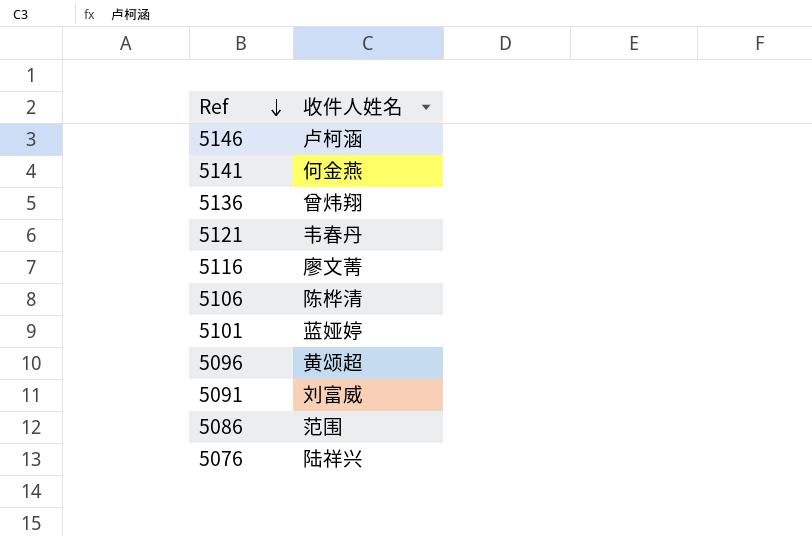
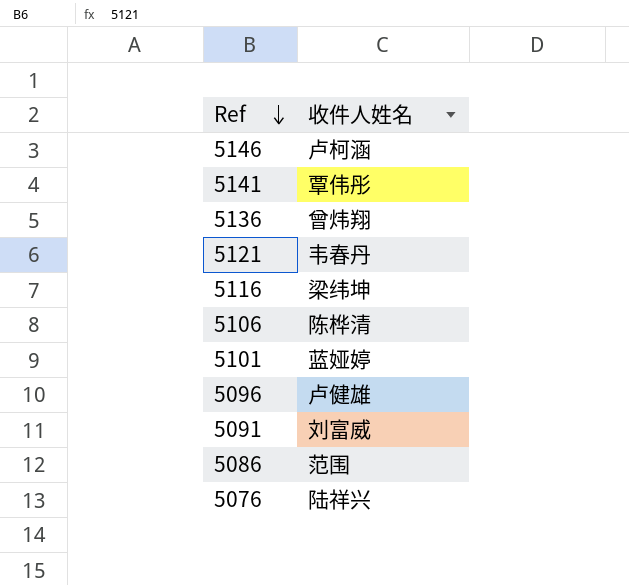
5141 | 收件人姓名: 何金燕 -> 覃伟彤
5116 | 收件人姓名: 廖文菁 -> 梁纬坤
5096 | 收件人姓名: 黄颂超 -> 卢健雄

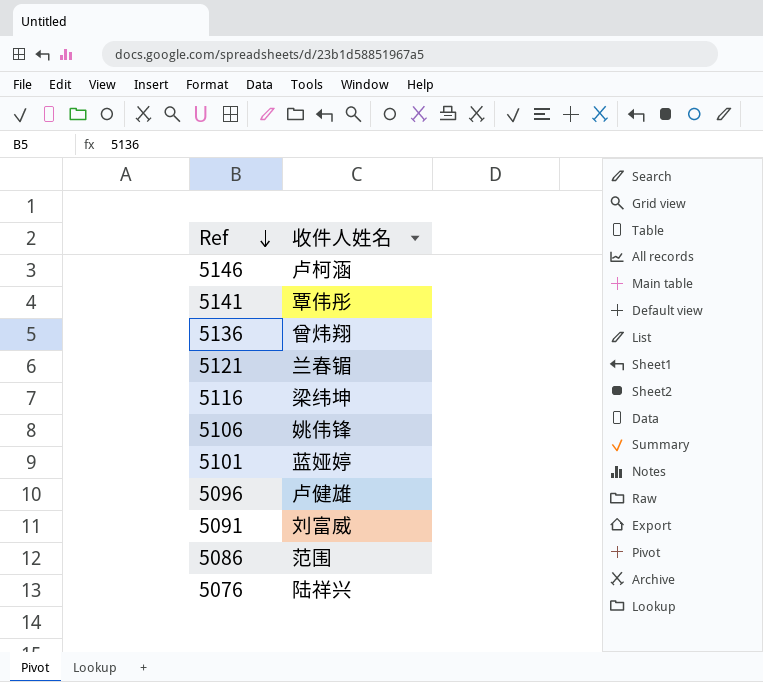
5121 | 收件人姓名: 韦春丹 -> 兰春镅
5106 | 收件人姓名: 陈桦清 -> 姚伟锋

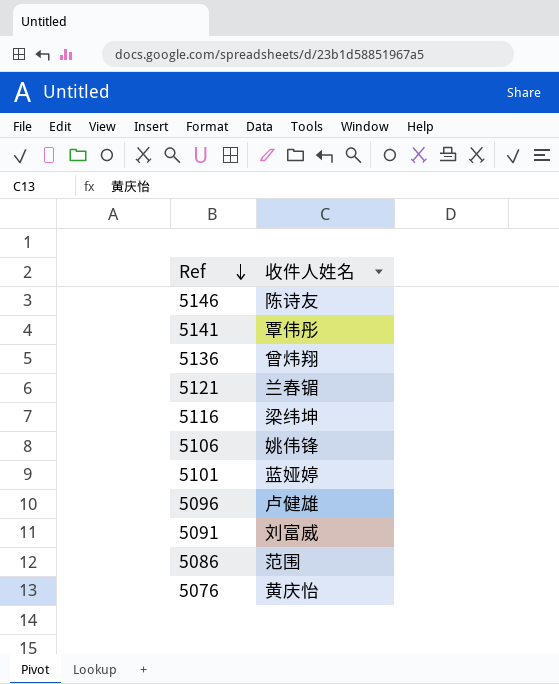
5146 | 收件人姓名: 卢柯涵 -> 陈诗友
5076 | 收件人姓名: 陆祥兴 -> 黄庆怡

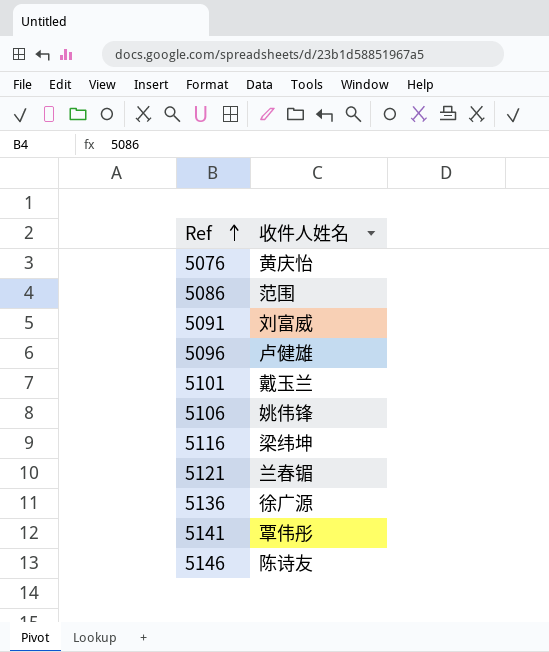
row order: Ref descending -> Ref ascending
5101 | 收件人姓名: 蓝娅婷 -> 戴玉兰
5136 | 收件人姓名: 曾炜翔 -> 徐广源

